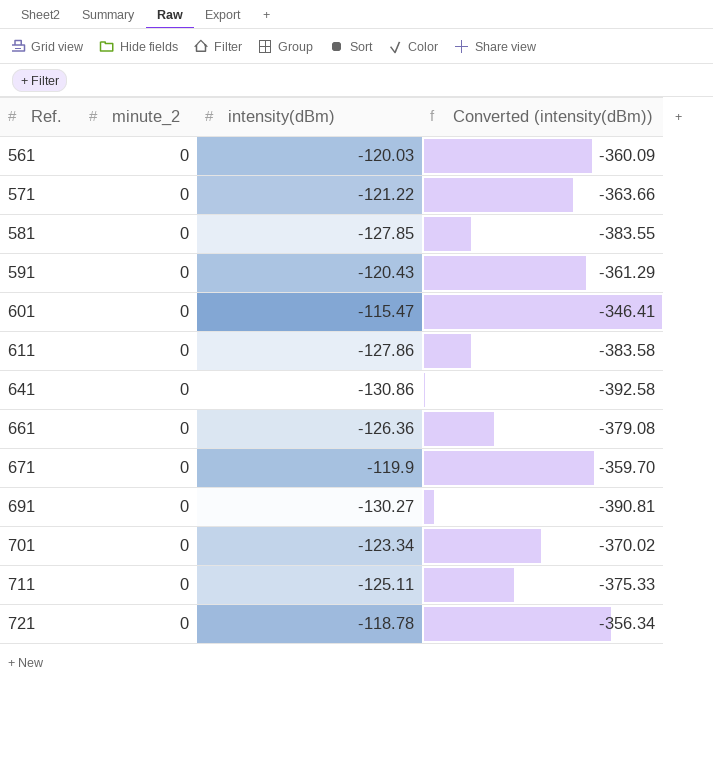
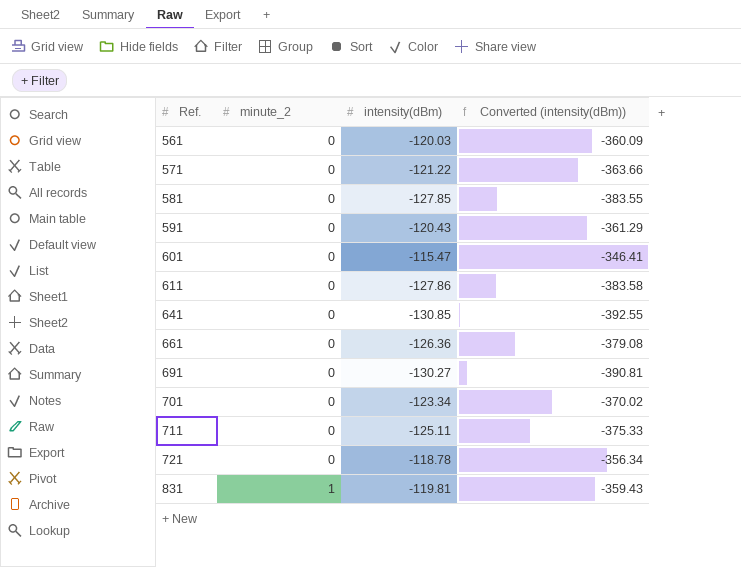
row 671: 0 | -119.9 | -359.70 -> none
641 | intensity(dBm): -130.86 -> -130.85
641 | Converted (intensity(dBm)): -392.58 -> -392.55
row 831: none -> 1 | -119.81 | -359.43

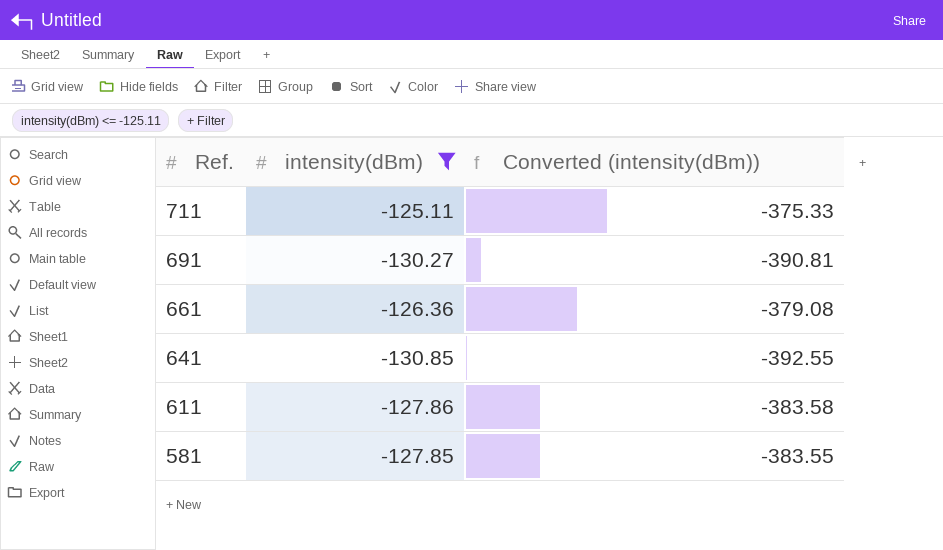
filter: none -> intensity(dBm) <= -125.11
row order: Ref. ascending -> Ref. descending
column minute_2 | position: 2 -> none

